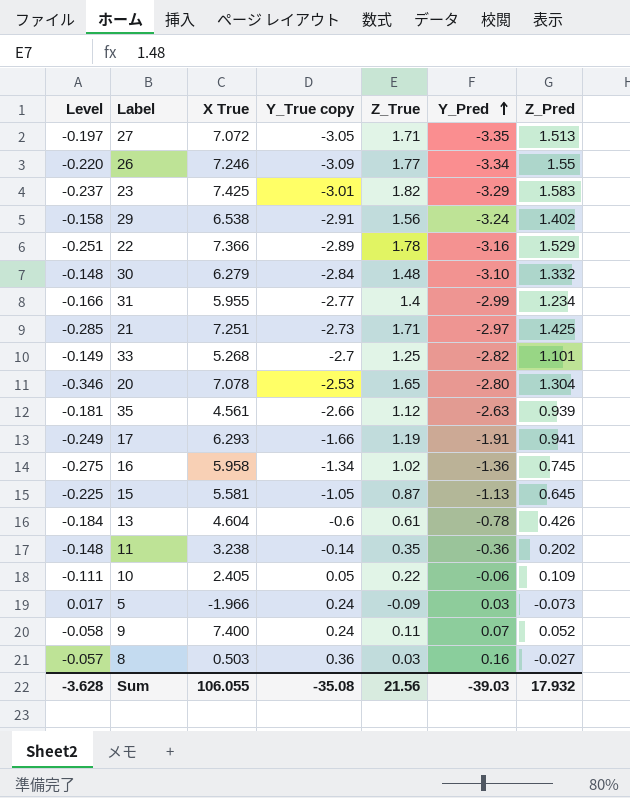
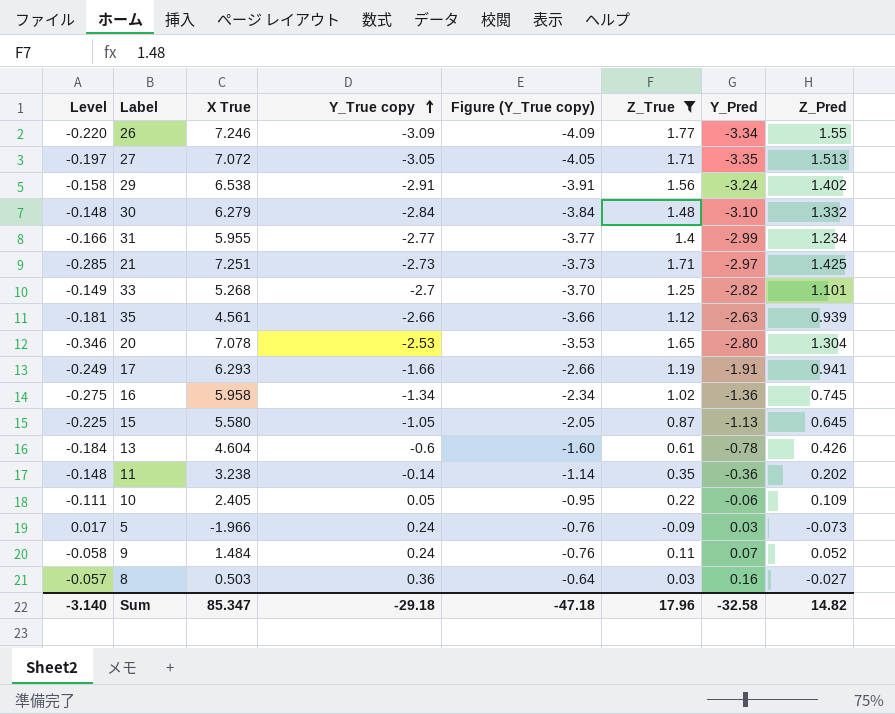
filter: none -> Z_True <= 1.77
row order: Y_Pred ascending -> Y_True copy ascending
column Figure (Y_True copy) | formula: none -> [Y_True copy] - 1
15 | X True: 5.581 -> 5.580
9 | X True: 7.400 -> 1.484
Sum | Level: -3.628 -> -3.140
Sum | X True: 106.055 -> 85.347
Sum | Y_True copy: -35.08 -> -29.18
Sum | Z_True: 21.56 -> 17.96
Sum | Y_Pred: -39.03 -> -32.58
Sum | Z_Pred: 17.932 -> 14.82

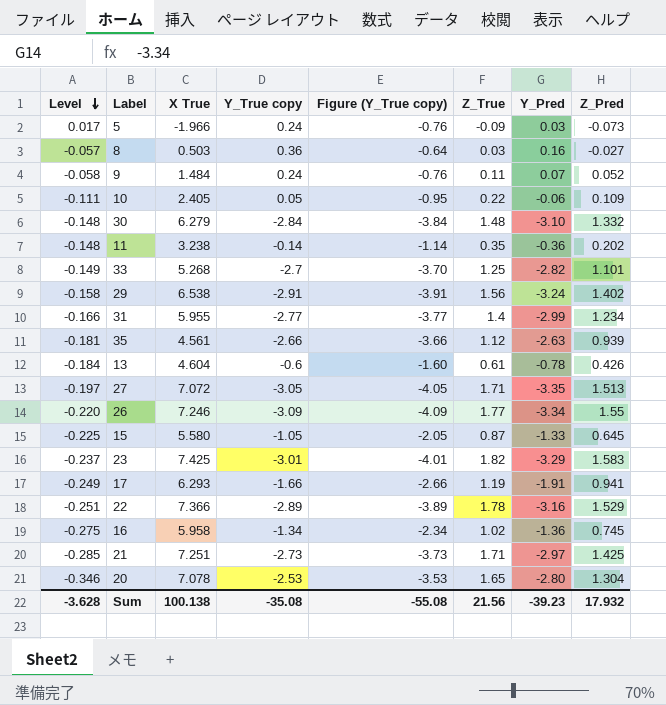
filter: Z_True <= 1.77 -> none
row order: Y_True copy ascending -> Level descending
15 | Y_Pred: -1.13 -> -1.33
Sum | Level: -3.140 -> -3.628
Sum | X True: 85.347 -> 100.138
Sum | Y_True copy: -29.18 -> -35.08
Sum | Figure (Y_True copy): -47.18 -> -55.08
Sum | Z_True: 17.96 -> 21.56
Sum | Y_Pred: -32.58 -> -39.23
Sum | Z_Pred: 14.82 -> 17.932

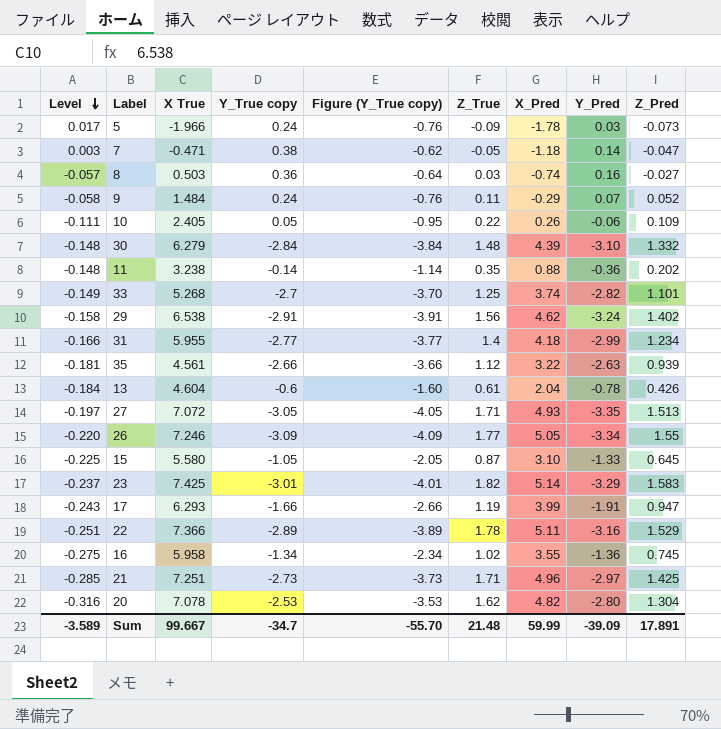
column X_Pred | position: none -> 7
row 7: none -> 0.003 | -0.471 | 0.38 | -0.62 | -0.05 | -1.18 | 0.14 | -0.047
17 | Level: -0.249 -> -0.243
17 | Z_Pred: 0.941 -> 0.947
20 | Level: -0.346 -> -0.316
20 | Z_True: 1.65 -> 1.62
Sum | Level: -3.628 -> -3.589
Sum | X True: 100.138 -> 99.667
Sum | Y_True copy: -35.08 -> -34.7
Sum | Figure (Y_True copy): -55.08 -> -55.70
Sum | Z_True: 21.56 -> 21.48
Sum | Y_Pred: -39.23 -> -39.09
Sum | Z_Pred: 17.932 -> 17.891

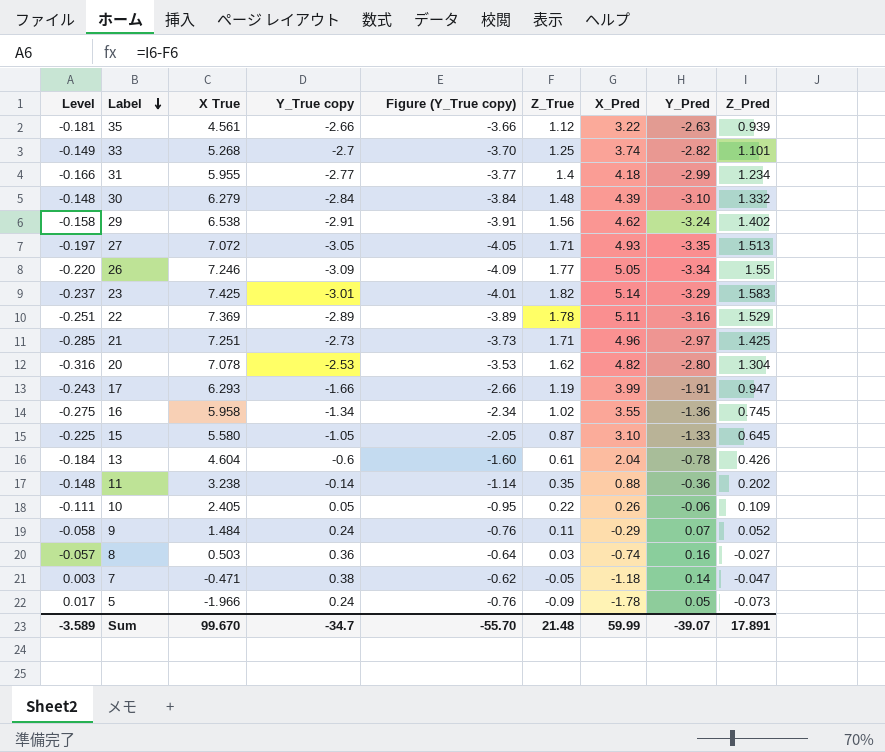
row order: Level descending -> Label descending
22 | X True: 7.366 -> 7.369
5 | Y_Pred: 0.03 -> 0.05
Sum | X True: 99.667 -> 99.670
Sum | Y_Pred: -39.09 -> -39.07

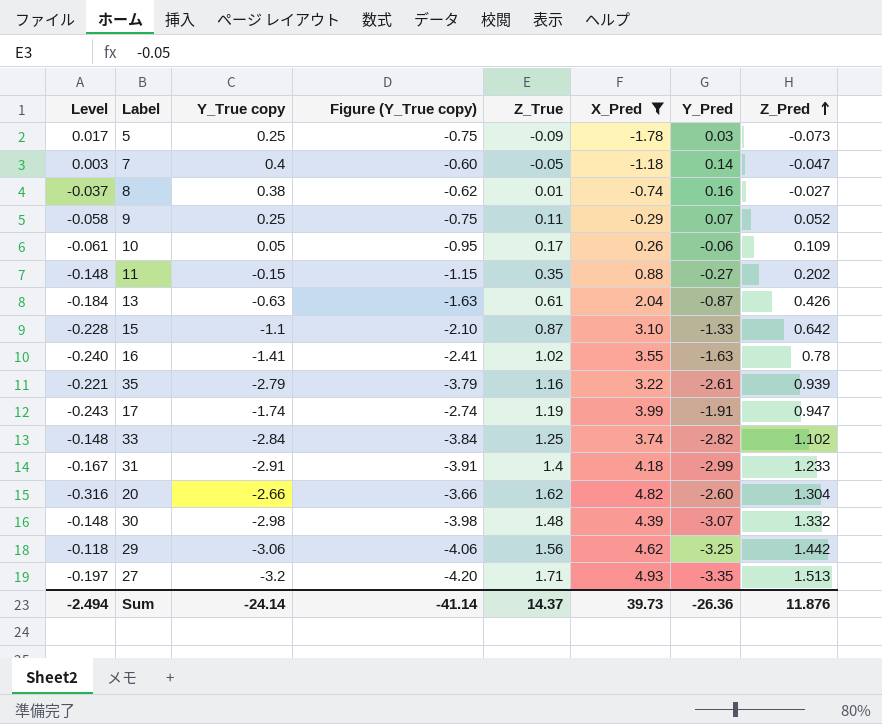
filter: none -> X_Pred <= 4.93
row order: Label descending -> Z_Pred ascending
column X True | position: 3 -> none
5 | Y_True copy: 0.24 -> 0.25
5 | Figure (Y_True copy): -0.76 -> -0.75
5 | Y_Pred: 0.05 -> 0.03
7 | Y_True copy: 0.38 -> 0.4
7 | Figure (Y_True copy): -0.62 -> -0.60
8 | Level: -0.057 -> -0.037
8 | Y_True copy: 0.36 -> 0.38
8 | Figure (Y_True copy): -0.64 -> -0.62
8 | Z_True: 0.03 -> 0.01
9 | Y_True copy: 0.24 -> 0.25
9 | Figure (Y_True copy): -0.76 -> -0.75
10 | Level: -0.111 -> -0.061
10 | Z_True: 0.22 -> 0.17
11 | Y_True copy: -0.14 -> -0.15
11 | Figure (Y_True copy): -1.14 -> -1.15
11 | Y_Pred: -0.36 -> -0.27
13 | Y_True copy: -0.6 -> -0.63
13 | Figure (Y_True copy): -1.60 -> -1.63
13 | Y_Pred: -0.78 -> -0.87
15 | Level: -0.225 -> -0.228
15 | Y_True copy: -1.05 -> -1.1
15 | Figure (Y_True copy): -2.05 -> -2.10
15 | Z_Pred: 0.645 -> 0.642
16 | Level: -0.275 -> -0.240
16 | Y_True copy: -1.34 -> -1.41
16 | Figure (Y_True copy): -2.34 -> -2.41
16 | Y_Pred: -1.36 -> -1.63
16 | Z_Pred: 0.745 -> 0.78
35 | Level: -0.181 -> -0.221
35 | Y_True copy: -2.66 -> -2.79
35 | Figure (Y_True copy): -3.66 -> -3.79
35 | Z_True: 1.12 -> 1.16
35 | Y_Pred: -2.63 -> -2.61
17 | Y_True copy: -1.66 -> -1.74
17 | Figure (Y_True copy): -2.66 -> -2.74
33 | Level: -0.149 -> -0.148
33 | Y_True copy: -2.7 -> -2.84
33 | Figure (Y_True copy): -3.70 -> -3.84
33 | Z_Pred: 1.101 -> 1.102
31 | Level: -0.166 -> -0.167
31 | Y_True copy: -2.77 -> -2.91
31 | Figure (Y_True copy): -3.77 -> -3.91
31 | Z_Pred: 1.234 -> 1.233
20 | Y_True copy: -2.53 -> -2.66
20 | Figure (Y_True copy): -3.53 -> -3.66
20 | Y_Pred: -2.80 -> -2.60
30 | Y_True copy: -2.84 -> -2.98
30 | Figure (Y_True copy): -3.84 -> -3.98
30 | Y_Pred: -3.10 -> -3.07
29 | Level: -0.158 -> -0.118
29 | Y_True copy: -2.91 -> -3.06
29 | Figure (Y_True copy): -3.91 -> -4.06
29 | Y_Pred: -3.24 -> -3.25
29 | Z_Pred: 1.402 -> 1.442
27 | Y_True copy: -3.05 -> -3.2
27 | Figure (Y_True copy): -4.05 -> -4.20
Sum | Level: -3.589 -> -2.494
Sum | Y_True copy: -34.7 -> -24.14
Sum | Figure (Y_True copy): -55.70 -> -41.14
Sum | Z_True: 21.48 -> 14.37
Sum | X_Pred: 59.99 -> 39.73
Sum | Y_Pred: -39.07 -> -26.36
Sum | Z_Pred: 17.891 -> 11.876

